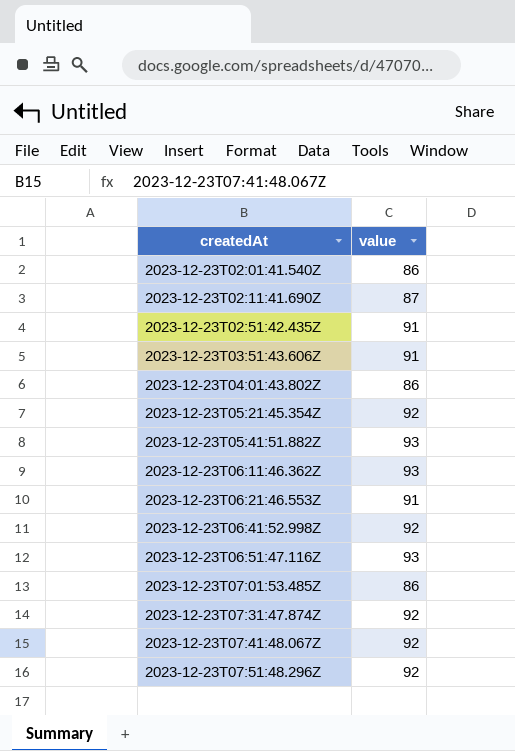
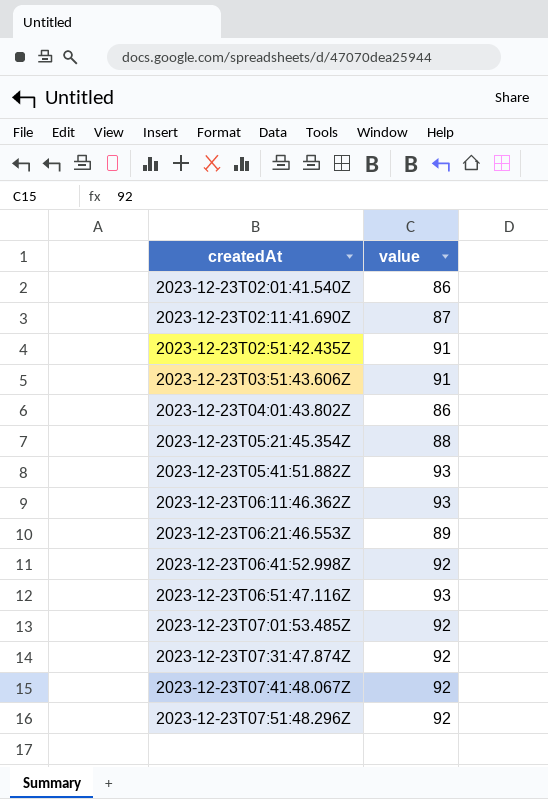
2023-12-23T05:21:45.354Z | value: 92 -> 88
2023-12-23T06:21:46.553Z | value: 91 -> 89
2023-12-23T07:01:53.485Z | value: 86 -> 92

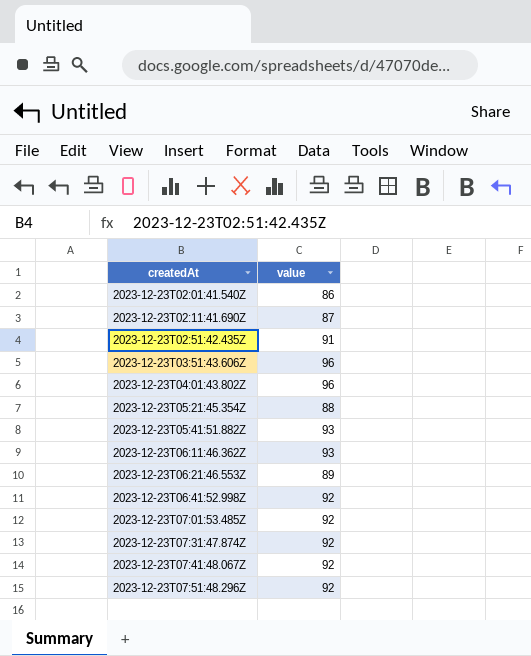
row 2023-12-23T06:51:47.116Z: 93 -> none
2023-12-23T03:51:43.606Z | value: 91 -> 96
2023-12-23T04:01:43.802Z | value: 86 -> 96

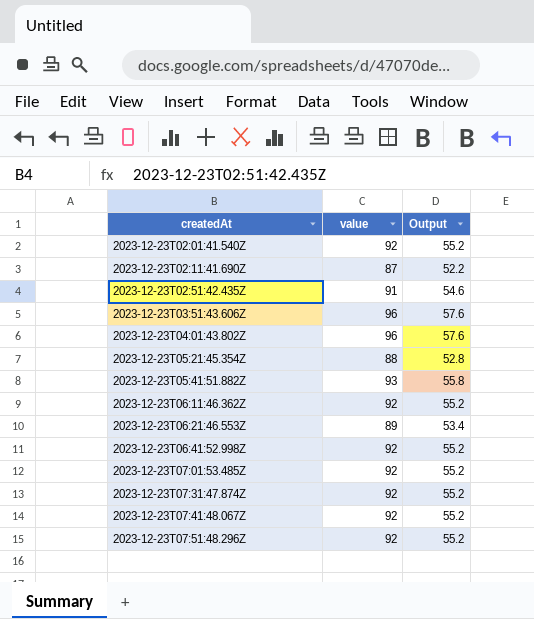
column Output | formula: none -> [value] * 0.6
2023-12-23T02:01:41.540Z | value: 86 -> 92
2023-12-23T06:11:46.362Z | value: 93 -> 92

